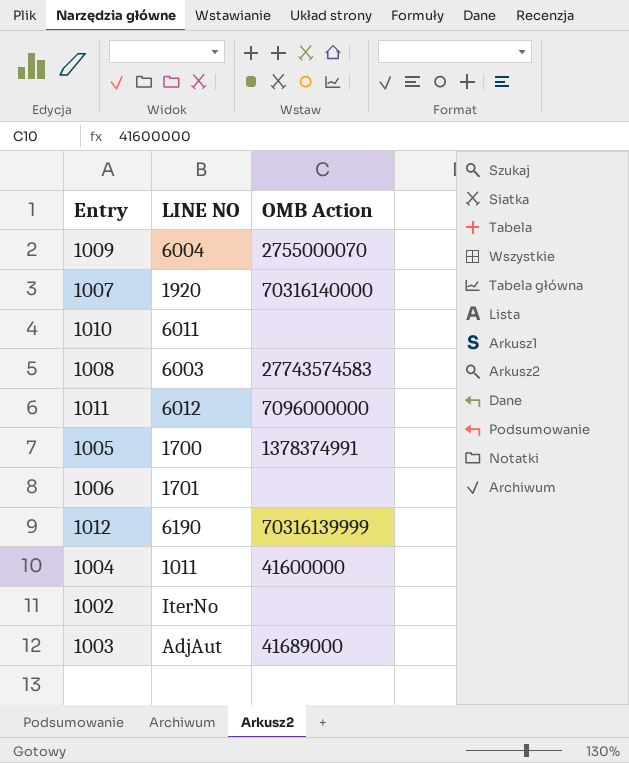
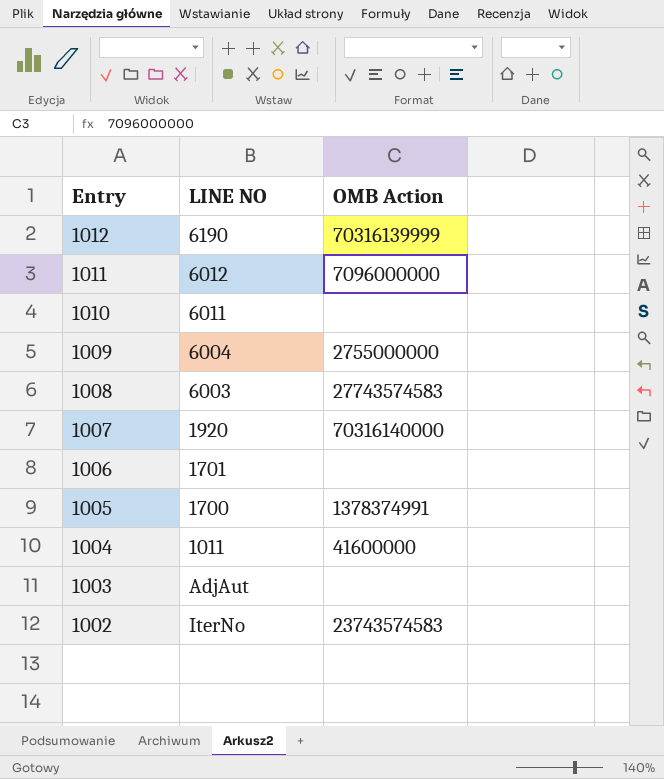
row order: none -> Entry descending
1009 | OMB Action: 2755000070 -> 2755000000
1003 | OMB Action: 41689000 -> none
1002 | OMB Action: none -> 23743574583

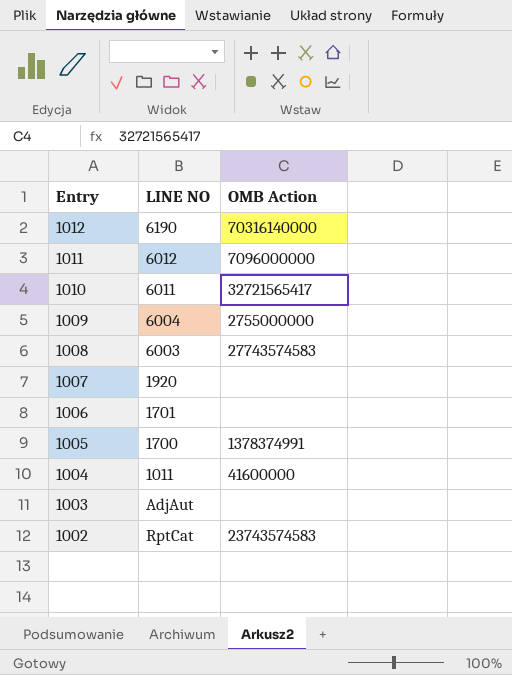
1012 | OMB Action: 70316139999 -> 70316140000
1010 | OMB Action: none -> 32721565417
1007 | OMB Action: 70316140000 -> none
1002 | LINE NO: IterNo -> RptCat

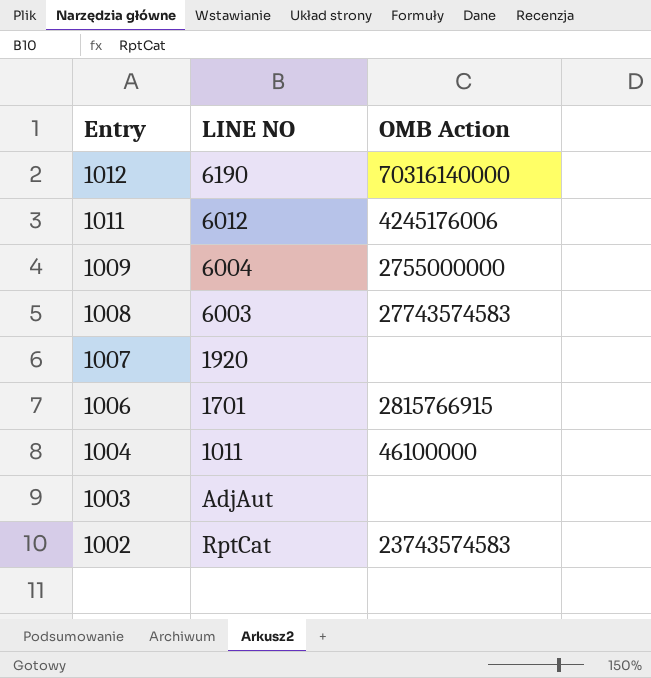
row 1010: 6011 | 32721565417 -> none
row 1005: 1700 | 1378374991 -> none
1011 | OMB Action: 7096000000 -> 4245176006
1006 | OMB Action: none -> 2815766915
1004 | OMB Action: 41600000 -> 46100000

